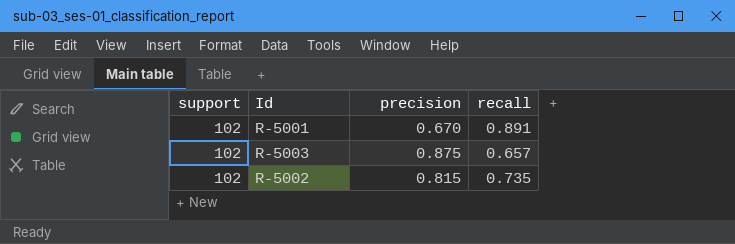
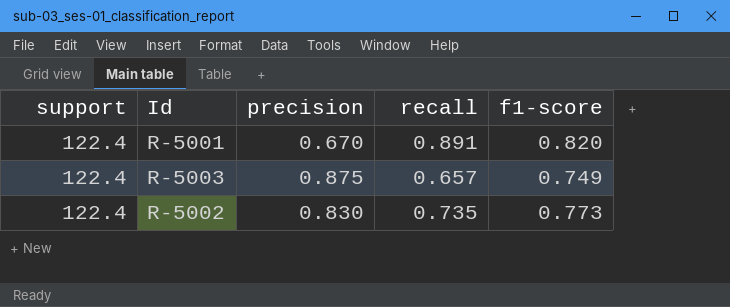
column f1-score | position: none -> 5
R-5001 | support: 102 -> 122.4
R-5003 | support: 102 -> 122.4
R-5002 | support: 102 -> 122.4
R-5002 | precision: 0.815 -> 0.830

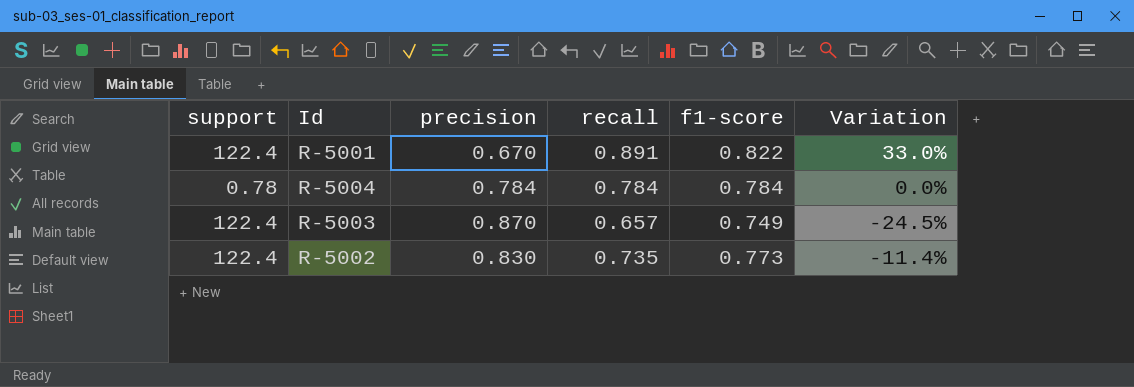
column Variation | formula: none -> ([recall] - [precision]) / [precision]
R-5001 | f1-score: 0.820 -> 0.822
row R-5004: none -> 0.78 | 0.784 | 0.784 | 0.784 | 0.0%
R-5003 | precision: 0.875 -> 0.870

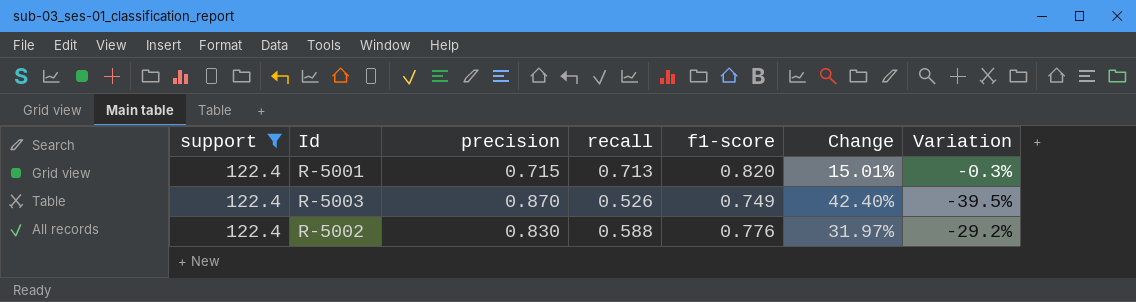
filter: none -> support = 122.4
column Change | formula: none -> ([f1-score] - [recall]) / [recall]
R-5001 | precision: 0.670 -> 0.715
R-5001 | recall: 0.891 -> 0.713
R-5001 | f1-score: 0.822 -> 0.820
R-5001 | Variation: 33.0% -> -0.3%
R-5003 | recall: 0.657 -> 0.526
R-5003 | Variation: -24.5% -> -39.5%
R-5002 | recall: 0.735 -> 0.588
R-5002 | f1-score: 0.773 -> 0.776
R-5002 | Variation: -11.4% -> -29.2%

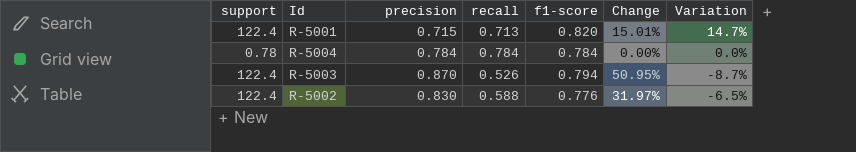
filter: support = 122.4 -> none
column Variation | formula: ([recall] - [precision]) / [precision] -> ([f1-score] - [precision]) / [precision]
R-5003 | f1-score: 0.749 -> 0.794
R-5003 | Change: 42.40% -> 50.95%

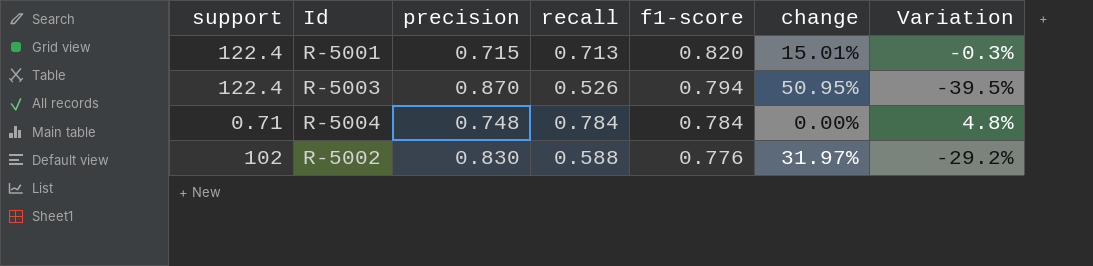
row order: none -> f1-score descending
column name: Change -> change
column Variation | formula: ([f1-score] - [precision]) / [precision] -> ([recall] - [precision]) / [precision]
R-5004 | support: 0.78 -> 0.71
R-5004 | precision: 0.784 -> 0.748
R-5002 | support: 122.4 -> 102

